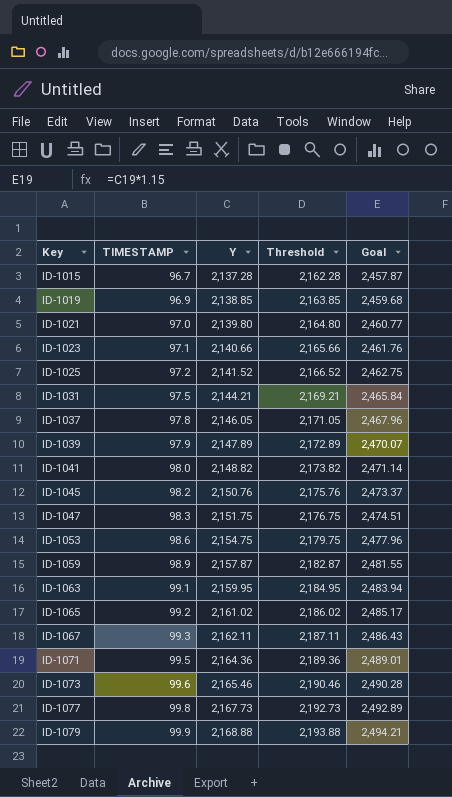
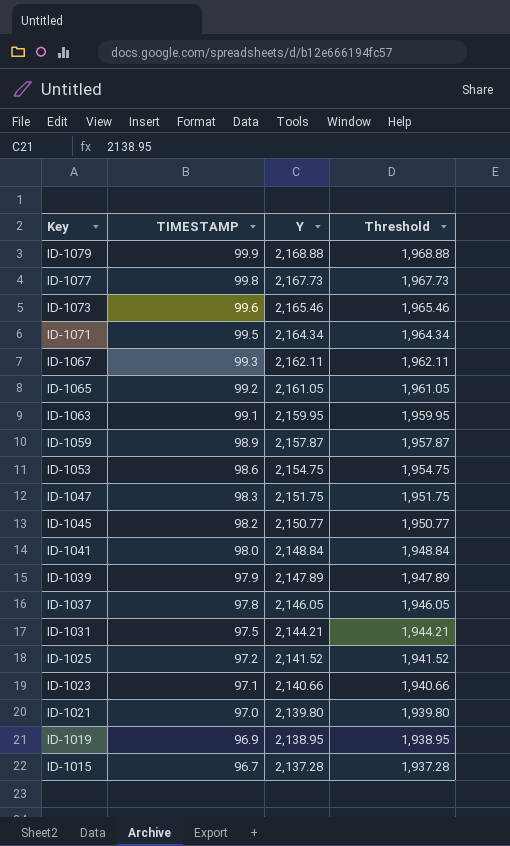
row order: Key ascending -> Key descending
column Goal | formula: [Y] * 1.15 -> none
column Threshold | formula: [Y] + 25 -> [Y] - 200
ID-1071 | Y: 2,164.36 -> 2,164.34
ID-1065 | Y: 2,161.02 -> 2,161.05
ID-1045 | Y: 2,150.76 -> 2,150.77
ID-1041 | Y: 2,148.82 -> 2,148.84
ID-1019 | Y: 2,138.85 -> 2,138.95

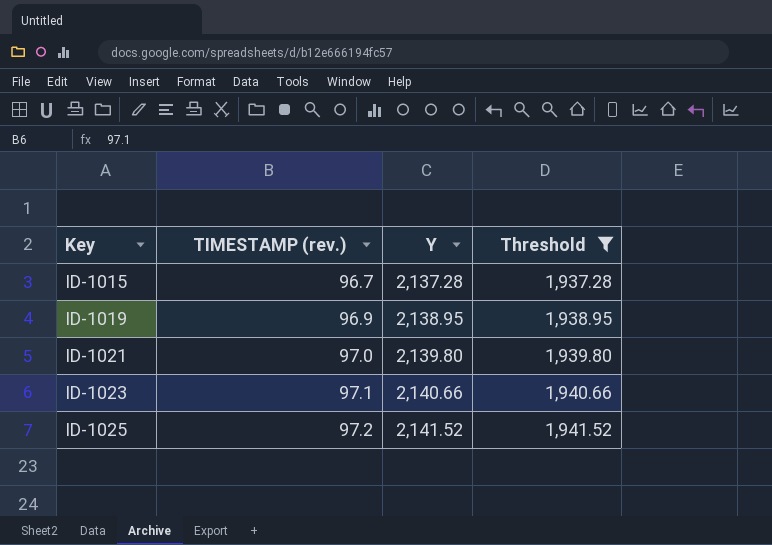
filter: none -> Threshold <= 1,941.52
row order: Key descending -> Key ascending
column name: TIMESTAMP -> TIMESTAMP (rev.)

